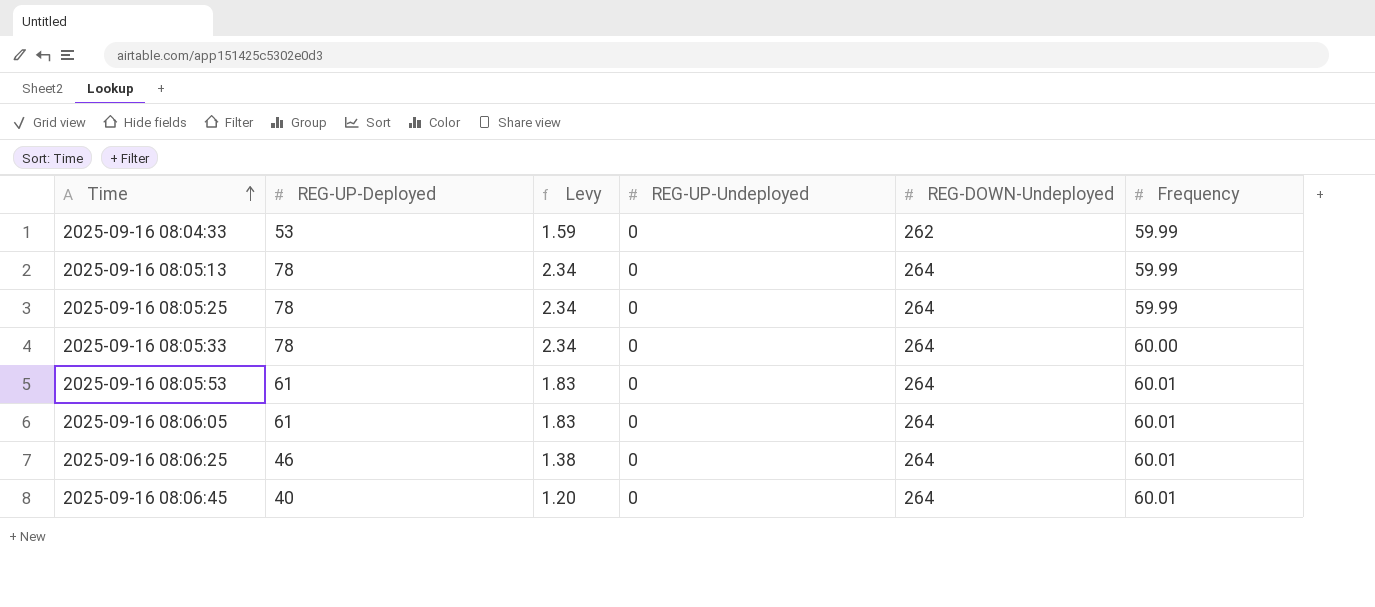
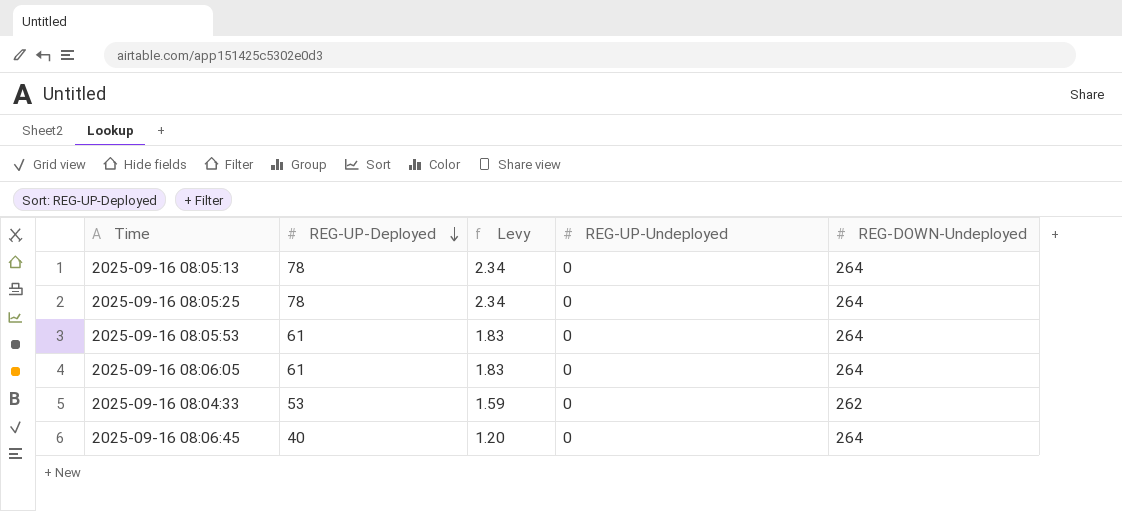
row order: Time ascending -> REG-UP-Deployed descending
column Frequency | position: 6 -> none
row 2025-09-16 08:05:33: 78 | 2.34 | 0 | 264 | 60.00 -> none
row 2025-09-16 08:06:25: 46 | 1.38 | 0 | 264 | 60.01 -> none

